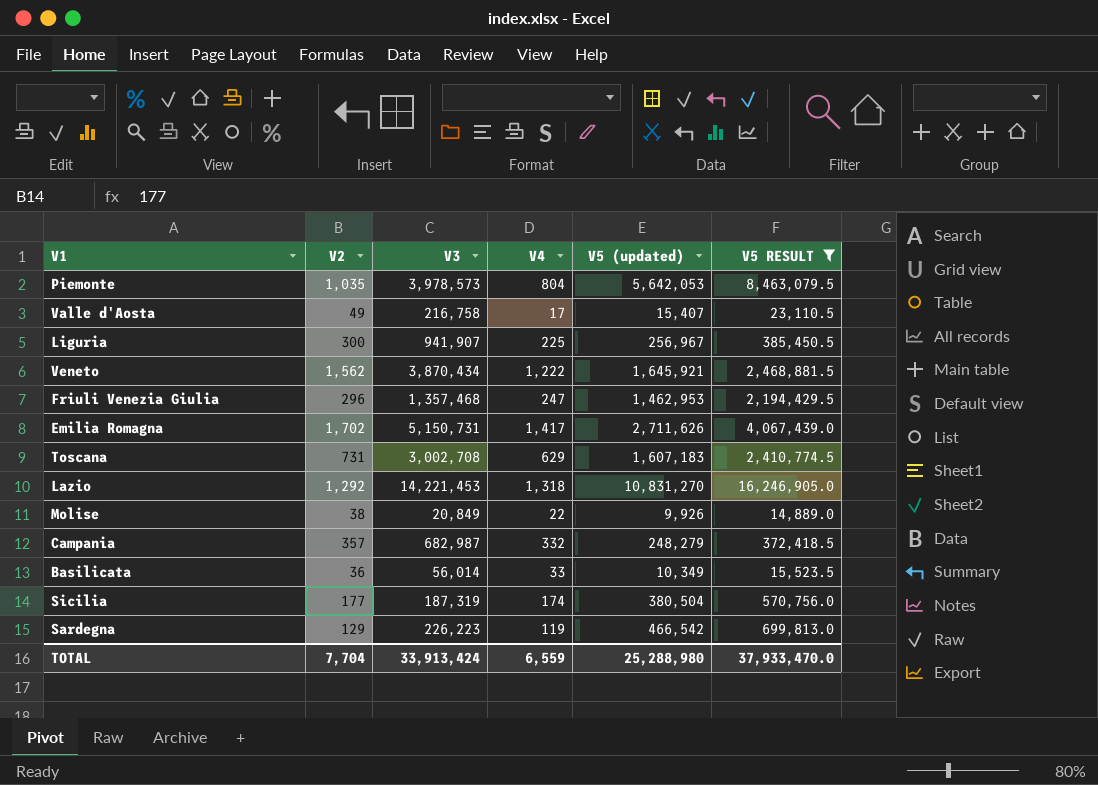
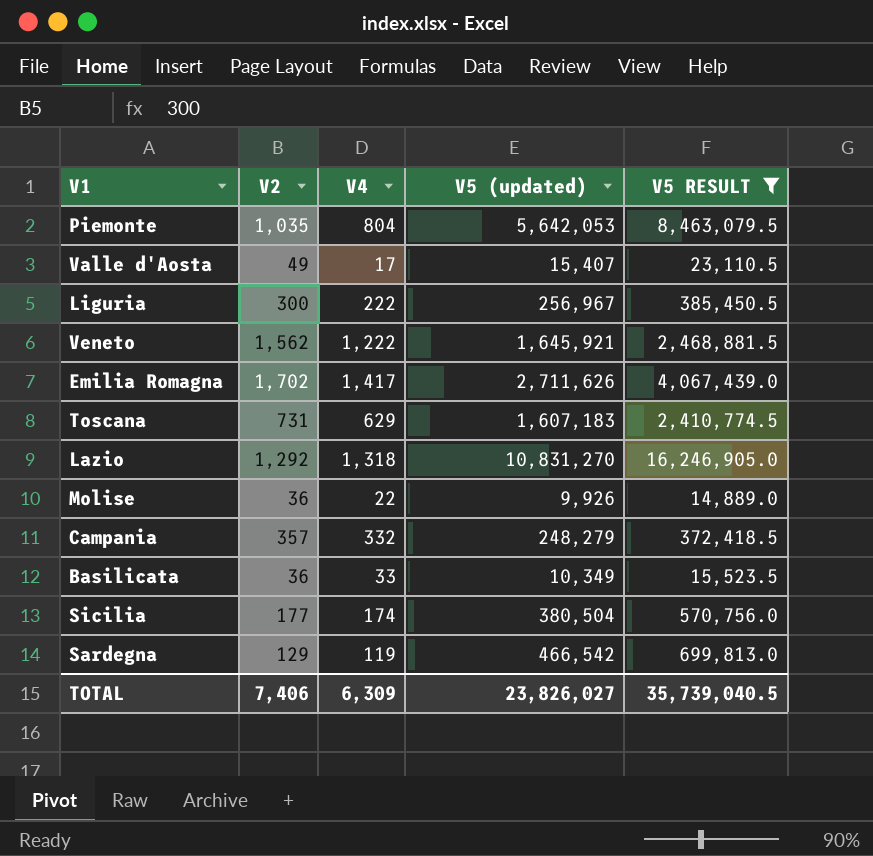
column V3 | position: 3 -> none
row Friuli Venezia Giulia: 296 | 1,357,468 | 247 | 1,462,953 | 2,194,429.5 -> none
Liguria | V4: 225 -> 222
Molise | V2: 38 -> 36
TOTAL | V2: 7,704 -> 7,406
TOTAL | V4: 6,559 -> 6,309
TOTAL | V5 (updated): 25,288,980 -> 23,826,027
TOTAL | V5 RESULT: 37,933,470.0 -> 35,739,040.5

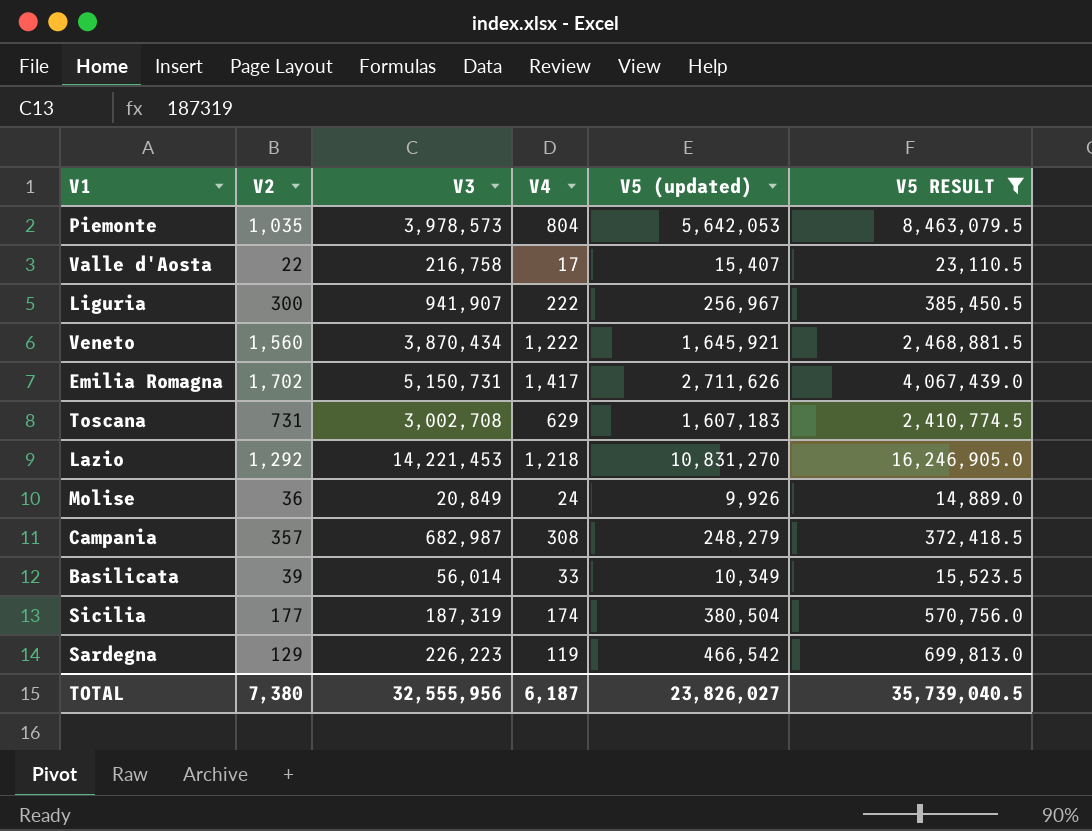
column V3 | position: none -> 3
Valle d'Aosta | V2: 49 -> 22
Veneto | V2: 1,562 -> 1,560
Lazio | V4: 1,318 -> 1,218
Molise | V4: 22 -> 24
Campania | V4: 332 -> 308
Basilicata | V2: 36 -> 39
TOTAL | V2: 7,406 -> 7,380
TOTAL | V4: 6,309 -> 6,187

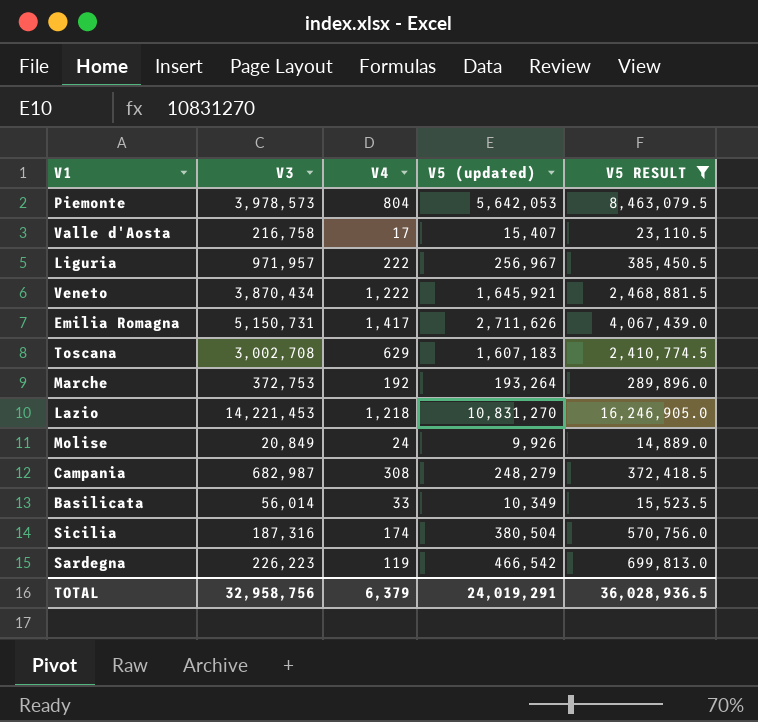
column V2 | position: 2 -> none
Liguria | V3: 941,907 -> 971,957
row Marche: none -> 372,753 | 192 | 193,264 | 289,896.0
Sicilia | V3: 187,319 -> 187,316
TOTAL | V3: 32,555,956 -> 32,958,756
TOTAL | V4: 6,187 -> 6,379
TOTAL | V5 (updated): 23,826,027 -> 24,019,291
TOTAL | V5 RESULT: 35,739,040.5 -> 36,028,936.5

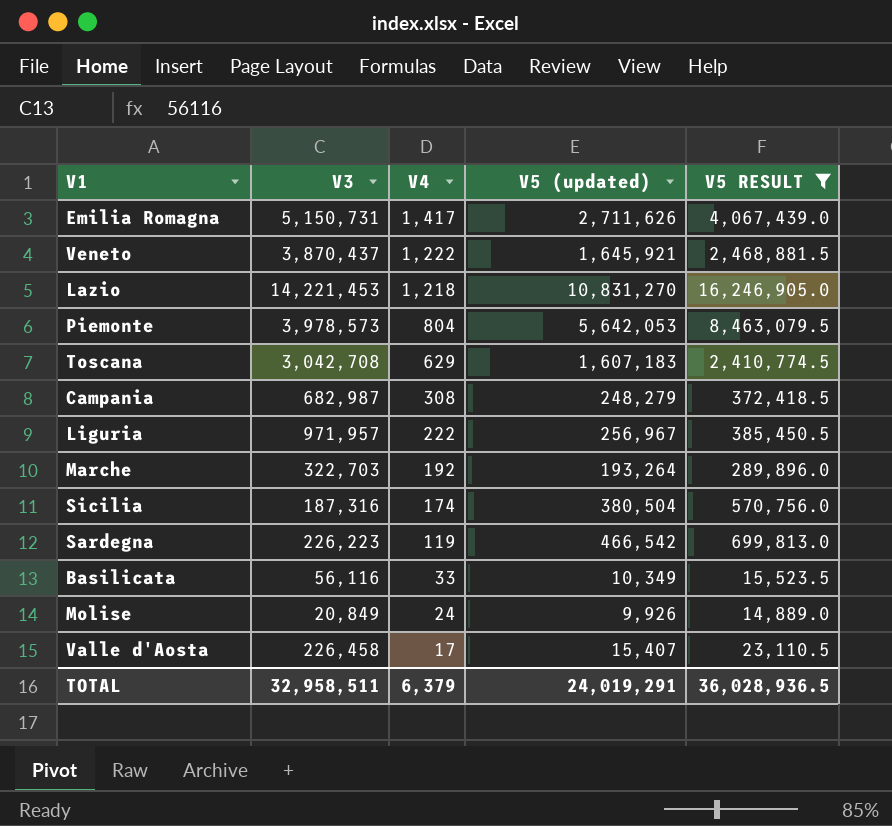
row order: none -> V4 descending
Veneto | V3: 3,870,434 -> 3,870,437
Toscana | V3: 3,002,708 -> 3,042,708
Marche | V3: 372,753 -> 322,703
Basilicata | V3: 56,014 -> 56,116
Valle d'Aosta | V3: 216,758 -> 226,458
TOTAL | V3: 32,958,756 -> 32,958,511

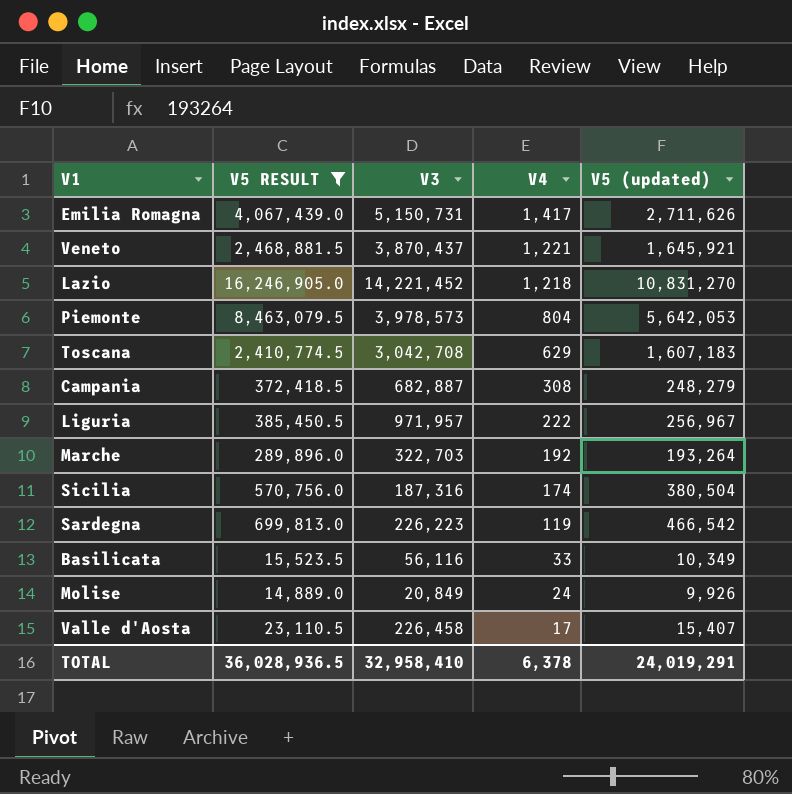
column V5 RESULT | position: 5 -> 2
Veneto | V4: 1,222 -> 1,221
Lazio | V3: 14,221,453 -> 14,221,452
Campania | V3: 682,987 -> 682,887
TOTAL | V3: 32,958,511 -> 32,958,410
TOTAL | V4: 6,379 -> 6,378

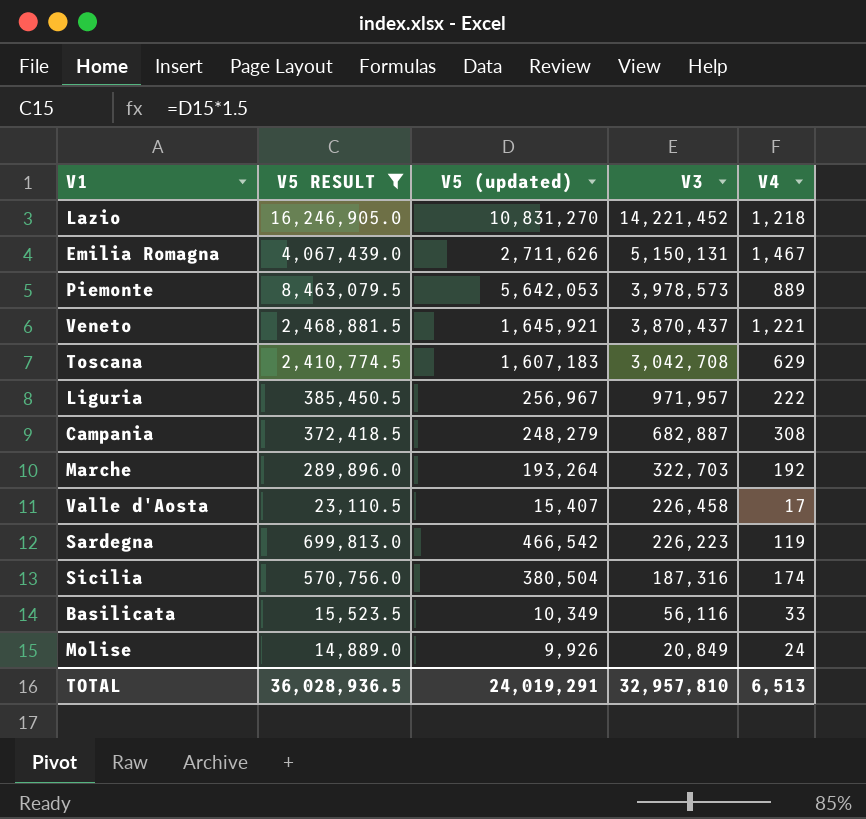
row order: V4 descending -> V3 descending
column V5 (updated) | position: 5 -> 3
Emilia Romagna | V3: 5,150,731 -> 5,150,131
Emilia Romagna | V4: 1,417 -> 1,467
Piemonte | V4: 804 -> 889
TOTAL | V3: 32,958,410 -> 32,957,810
TOTAL | V4: 6,378 -> 6,513

